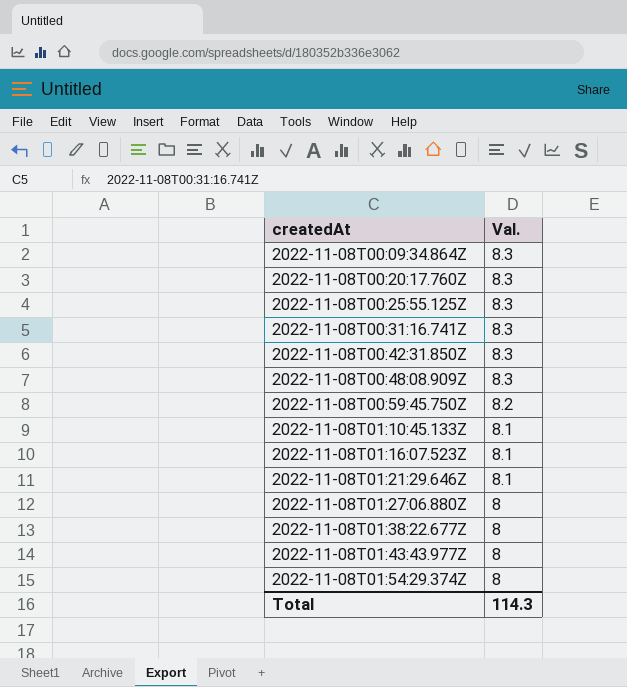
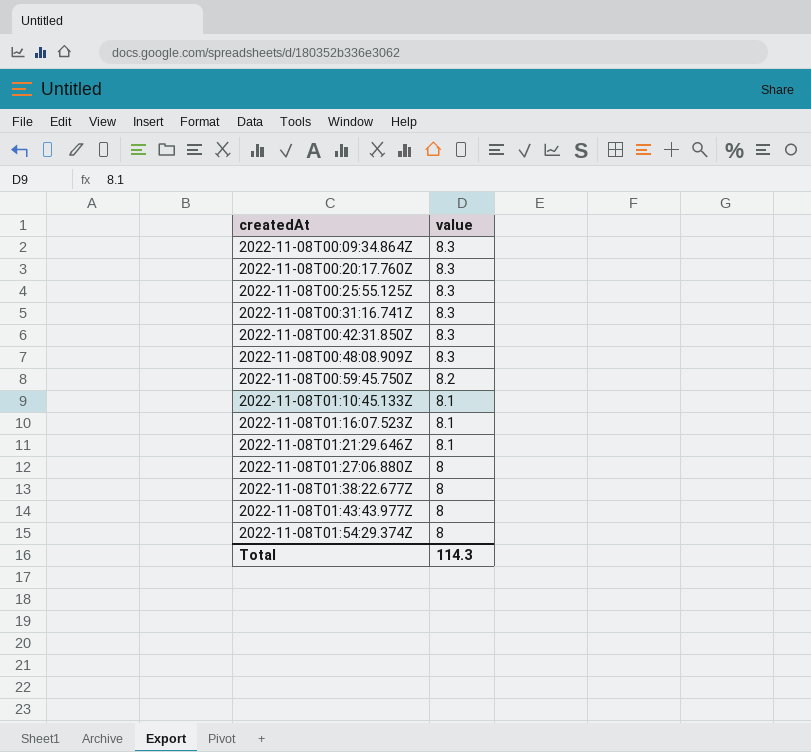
column name: Val. -> value

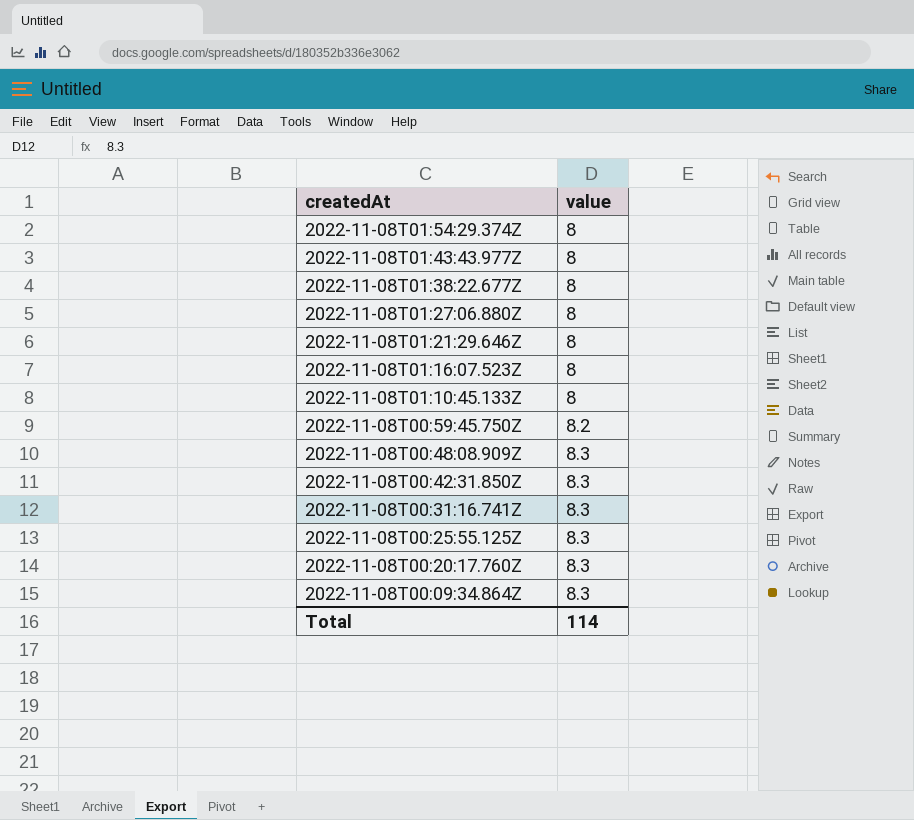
row order: createdAt ascending -> createdAt descending
2022-11-08T01:21:29.646Z | value: 8.1 -> 8
2022-11-08T01:16:07.523Z | value: 8.1 -> 8
2022-11-08T01:10:45.133Z | value: 8.1 -> 8
Total | value: 114.3 -> 114

